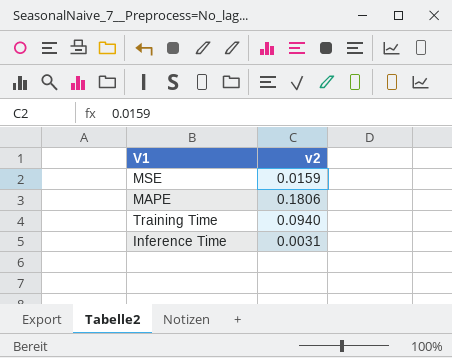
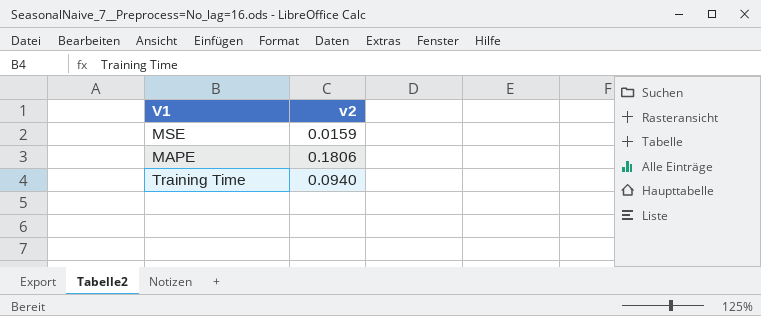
row Inference Time: 0.0031 -> none

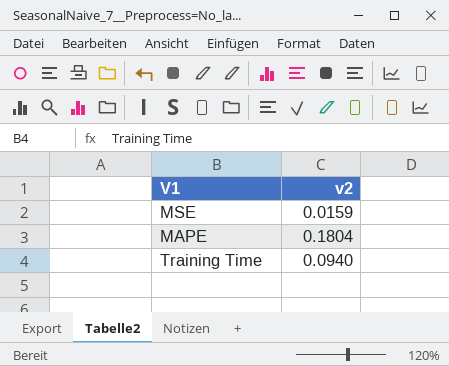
MAPE | v2: 0.1806 -> 0.1804

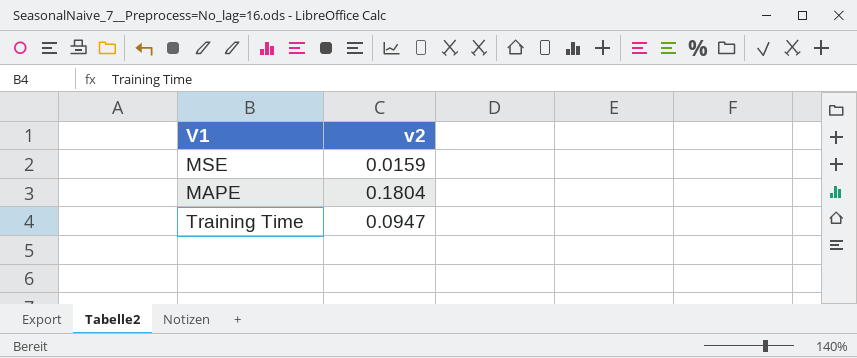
Training Time | v2: 0.0940 -> 0.0947

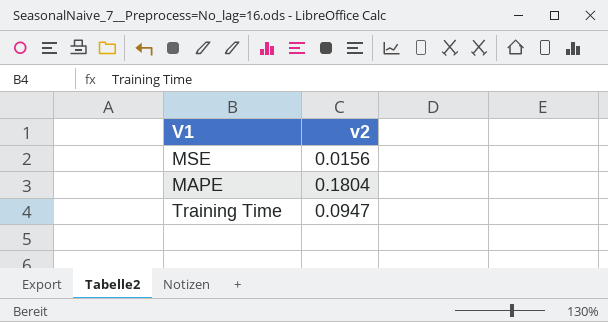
MSE | v2: 0.0159 -> 0.0156

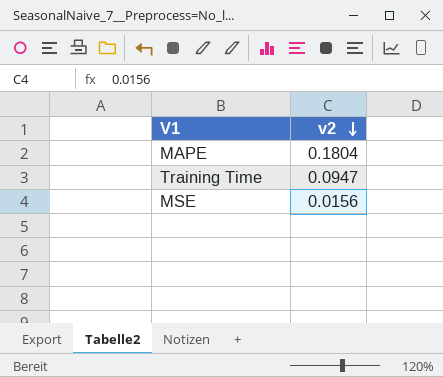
row order: none -> v2 descending

